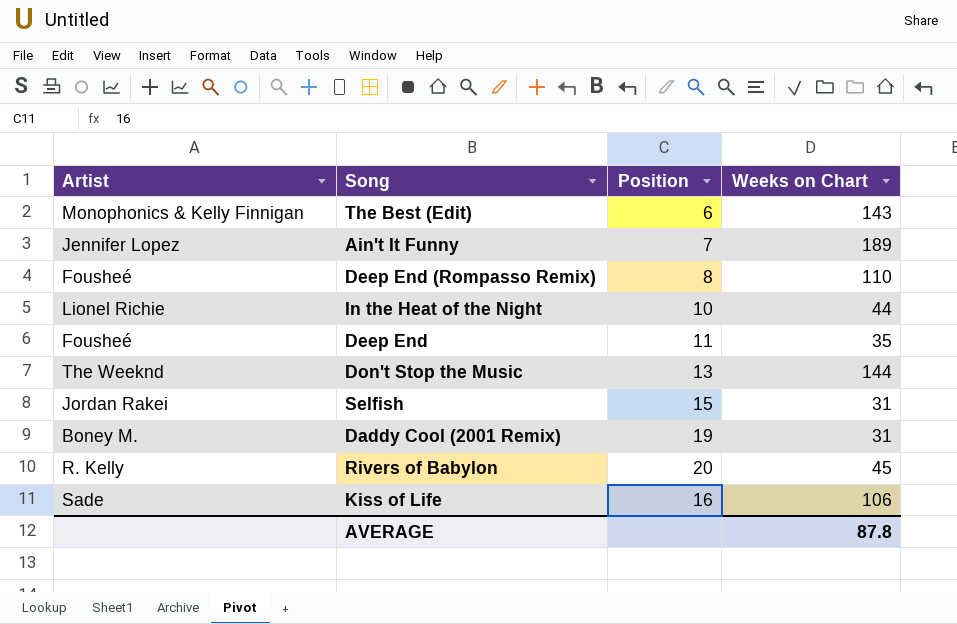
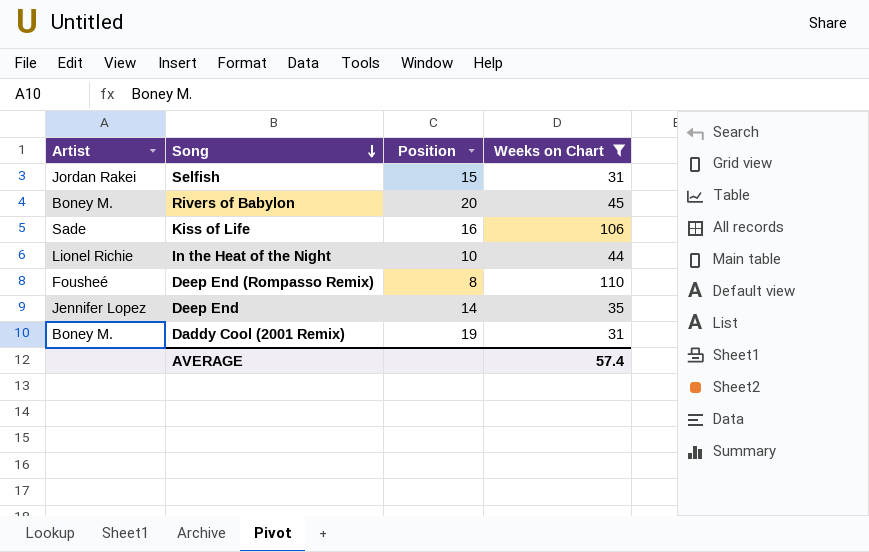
filter: none -> Weeks on Chart <= 110
row order: none -> Song descending
Rivers of Babylon | Artist: R. Kelly -> Boney M.
Deep End | Artist: Fousheé -> Jennifer Lopez
Deep End | Position: 11 -> 14
AVERAGE | Weeks on Chart: 87.8 -> 57.4

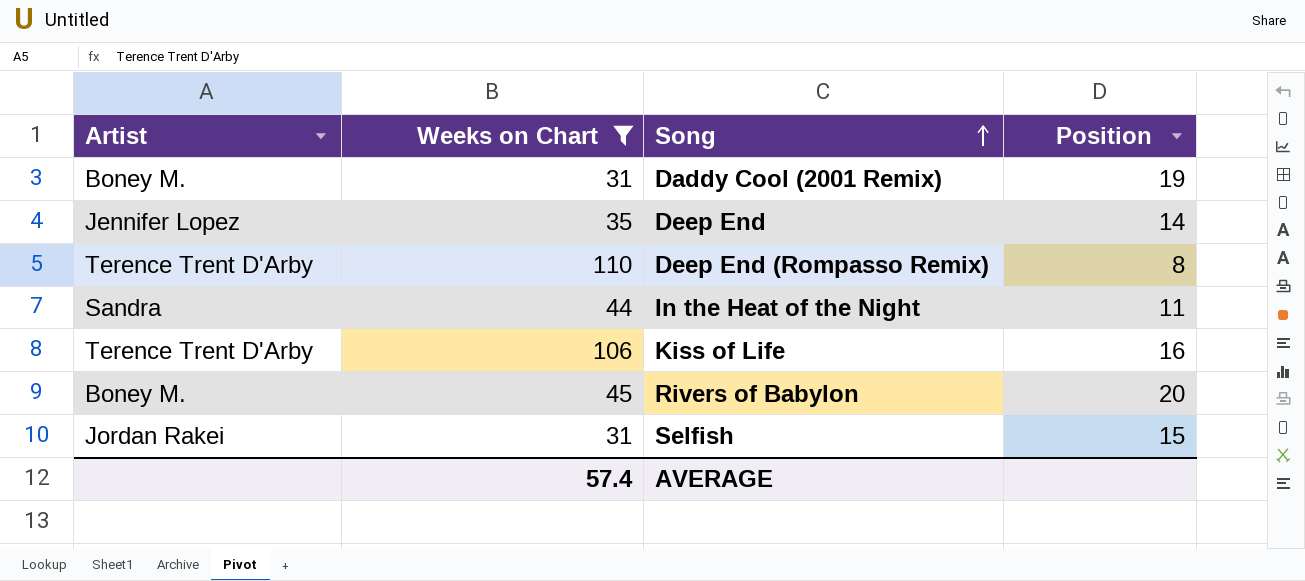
row order: Song descending -> Song ascending
column Weeks on Chart | position: 4 -> 2
Deep End (Rompasso Remix) | Artist: Fousheé -> Terence Trent D'Arby
In the Heat of the Night | Artist: Lionel Richie -> Sandra
In the Heat of the Night | Position: 10 -> 11
Kiss of Life | Artist: Sade -> Terence Trent D'Arby

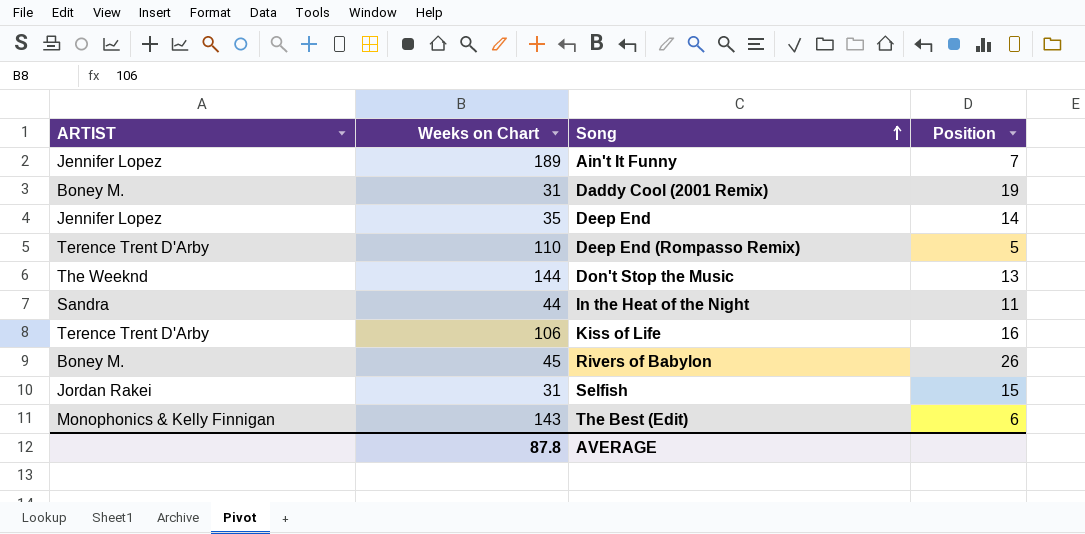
filter: Weeks on Chart <= 110 -> none
column name: Artist -> ARTIST
Deep End (Rompasso Remix) | Position: 8 -> 5
Rivers of Babylon | Position: 20 -> 26
AVERAGE | Weeks on Chart: 57.4 -> 87.8

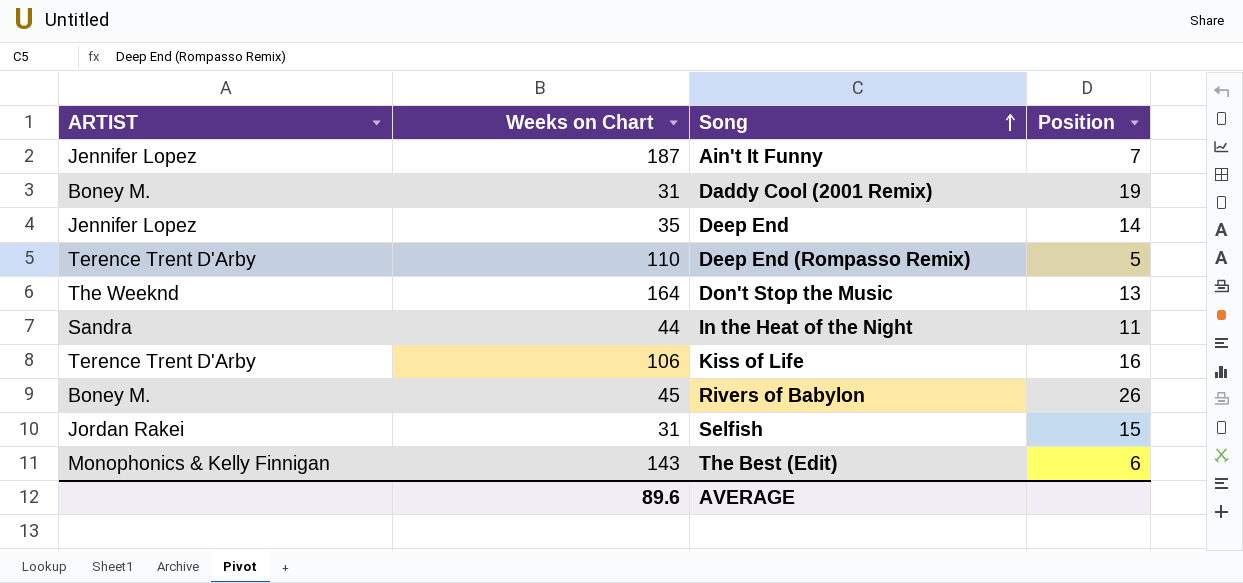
Ain't It Funny | Weeks on Chart: 189 -> 187
Don't Stop the Music | Weeks on Chart: 144 -> 164
AVERAGE | Weeks on Chart: 87.8 -> 89.6

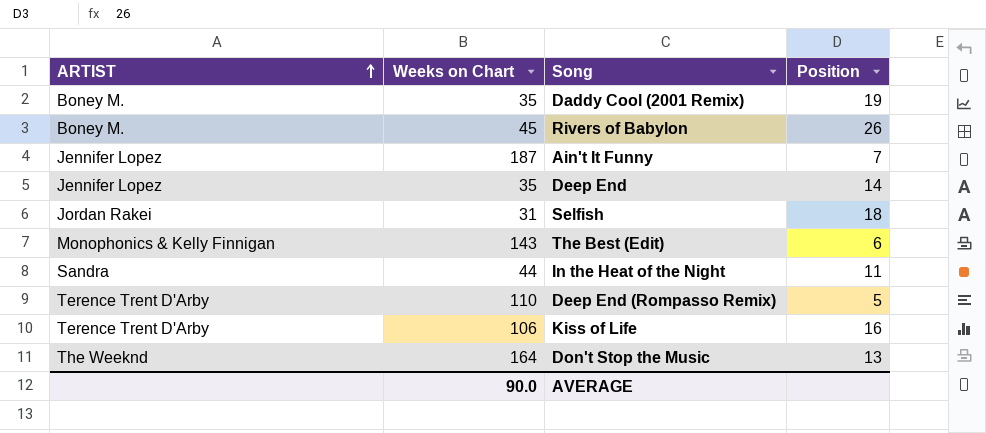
row order: Song ascending -> ARTIST ascending
Daddy Cool (2001 Remix) | Weeks on Chart: 31 -> 35
Selfish | Position: 15 -> 18
AVERAGE | Weeks on Chart: 89.6 -> 90.0

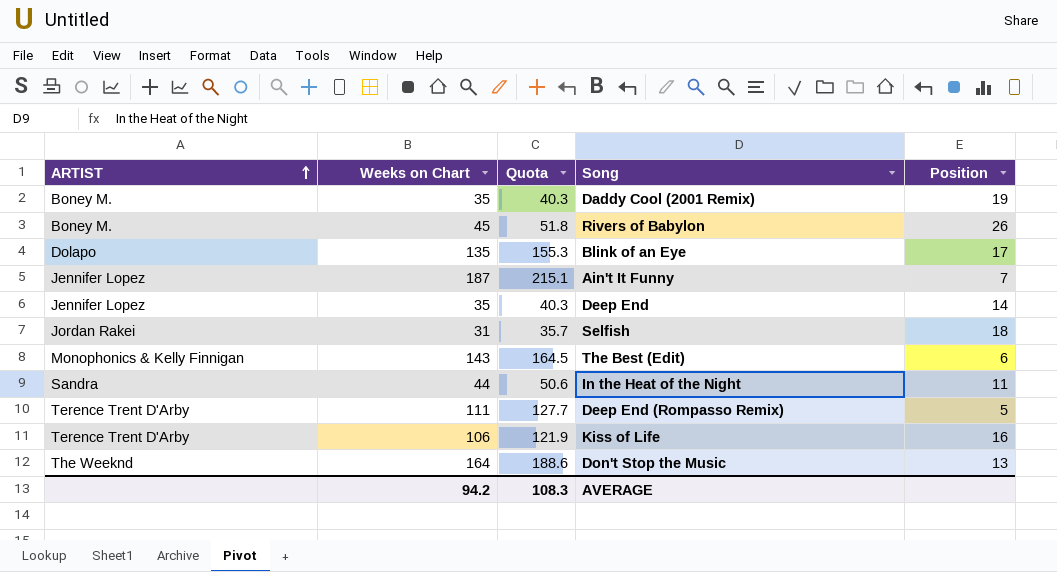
column Quota | formula: none -> [Weeks on Chart] * 1.15
row Blink of an Eye: none -> Dolapo | 135 | 155.3 | 17
Deep End (Rompasso Remix) | Weeks on Chart: 110 -> 111
AVERAGE | Weeks on Chart: 90.0 -> 94.2

